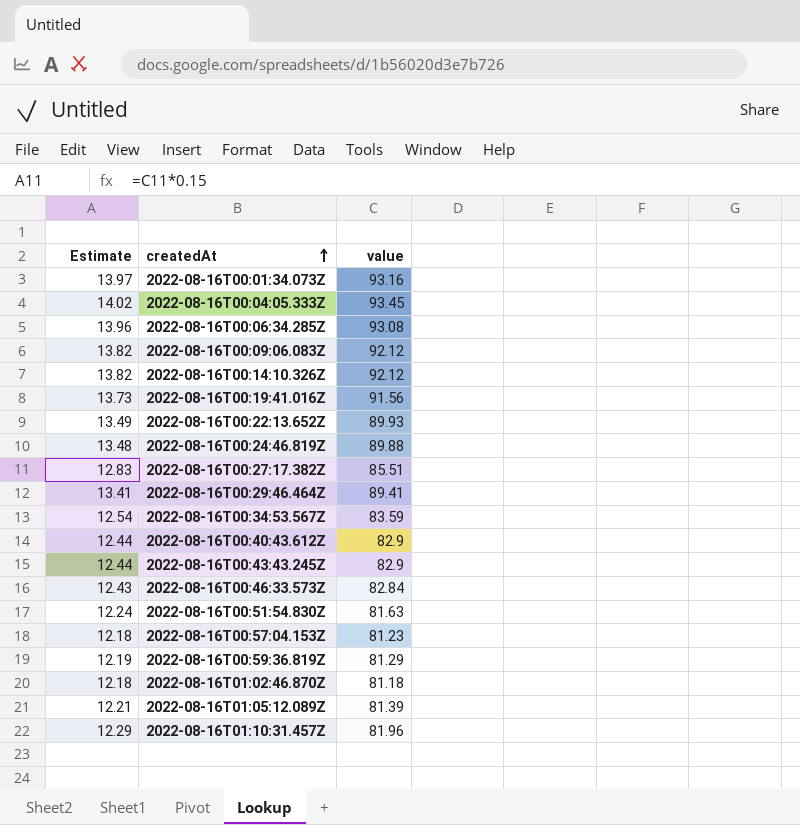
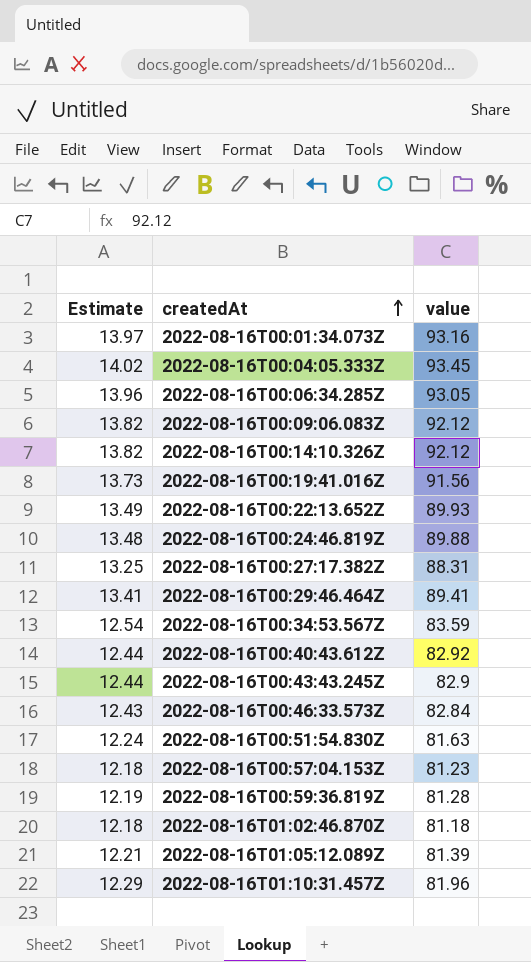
2022-08-16T00:06:34.285Z | value: 93.08 -> 93.05
2022-08-16T00:27:17.382Z | Estimate: 12.83 -> 13.25
2022-08-16T00:27:17.382Z | value: 85.51 -> 88.31
2022-08-16T00:40:43.612Z | value: 82.9 -> 82.92
2022-08-16T00:59:36.819Z | value: 81.29 -> 81.28

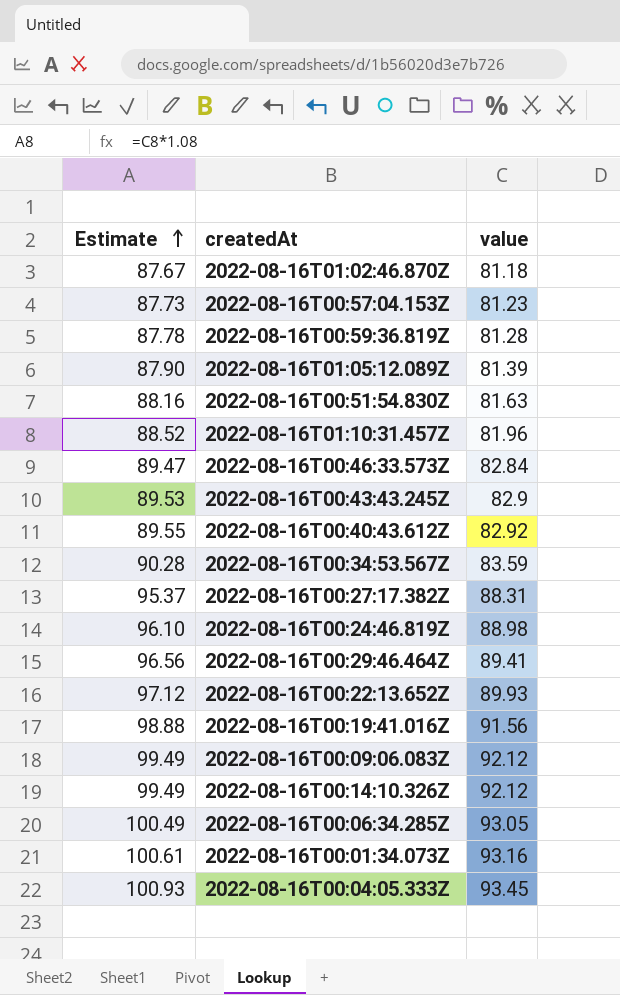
row order: createdAt ascending -> Estimate ascending
column Estimate | formula: [value] * 0.15 -> [value] * 1.08
2022-08-16T00:24:46.819Z | value: 89.88 -> 88.98

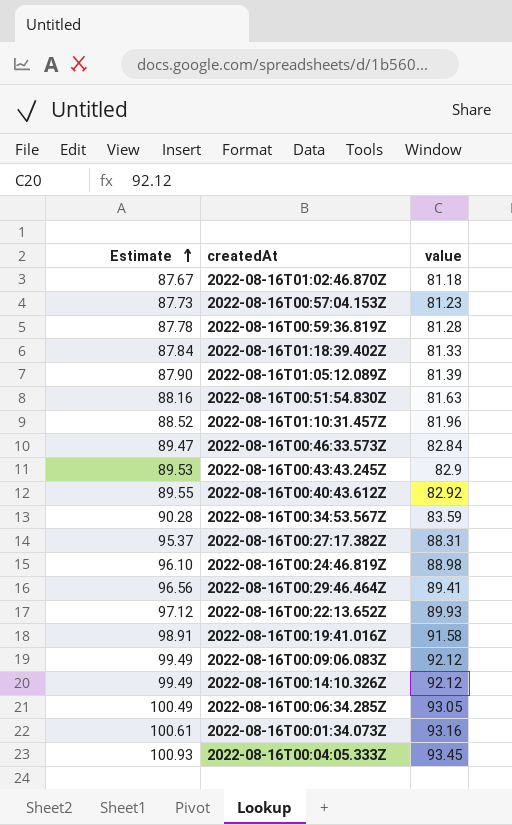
row 2022-08-16T01:18:39.402Z: none -> 87.84 | 81.33
2022-08-16T00:19:41.016Z | Estimate: 98.88 -> 98.91
2022-08-16T00:19:41.016Z | value: 91.56 -> 91.58

